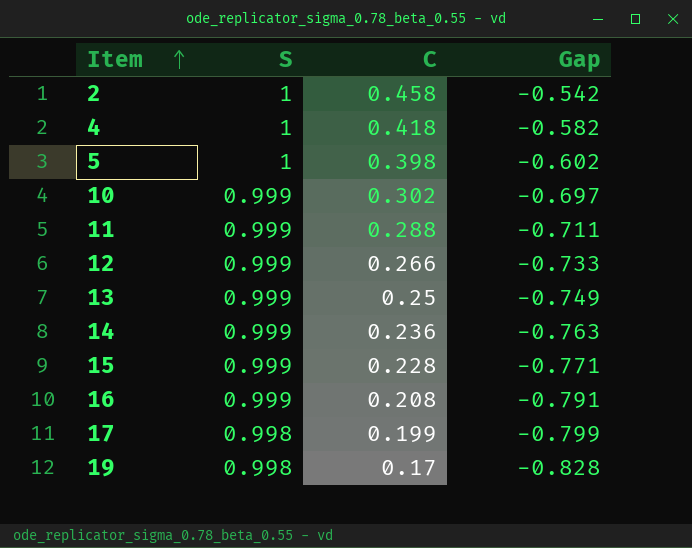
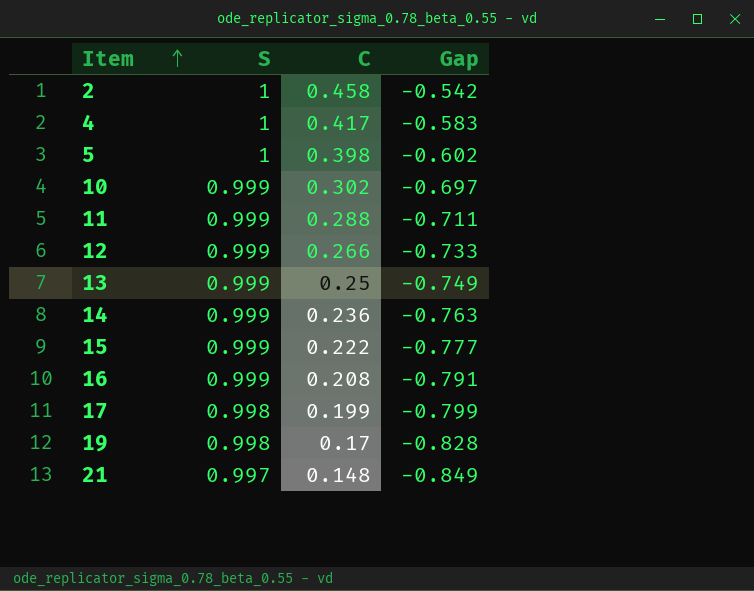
4 | C: 0.418 -> 0.417
4 | Gap: -0.582 -> -0.583
15 | C: 0.228 -> 0.222
15 | Gap: -0.771 -> -0.777
row 21: none -> 0.997 | 0.148 | -0.849

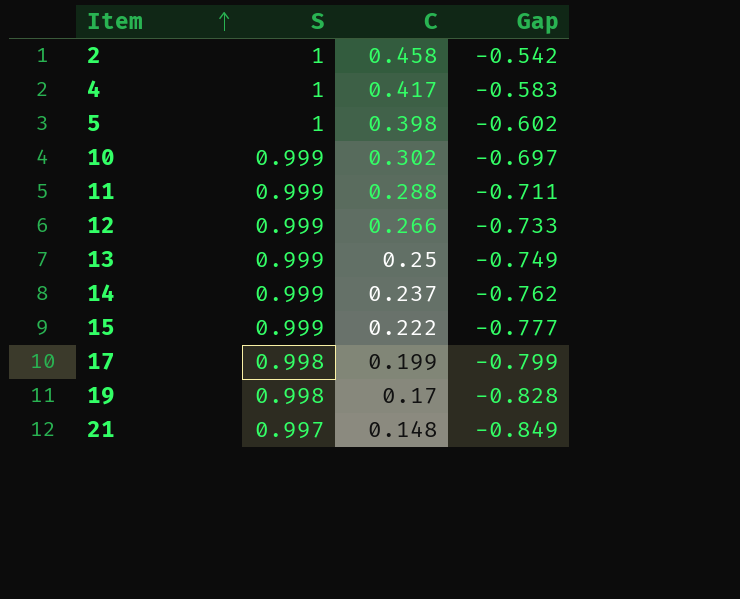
row 16: 0.999 | 0.208 | -0.791 -> none
14 | C: 0.236 -> 0.237
14 | Gap: -0.763 -> -0.762

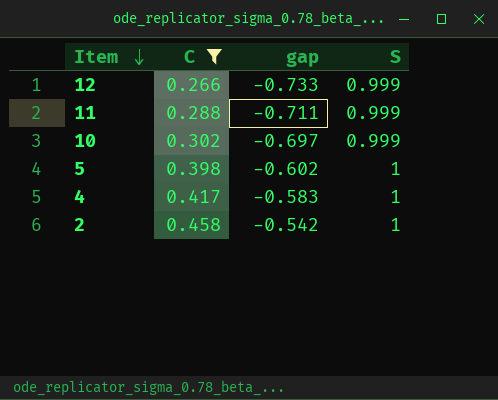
filter: none -> C >= 0.266
row order: Item ascending -> Item descending
column name: Gap -> gap
column S | position: 2 -> 4

